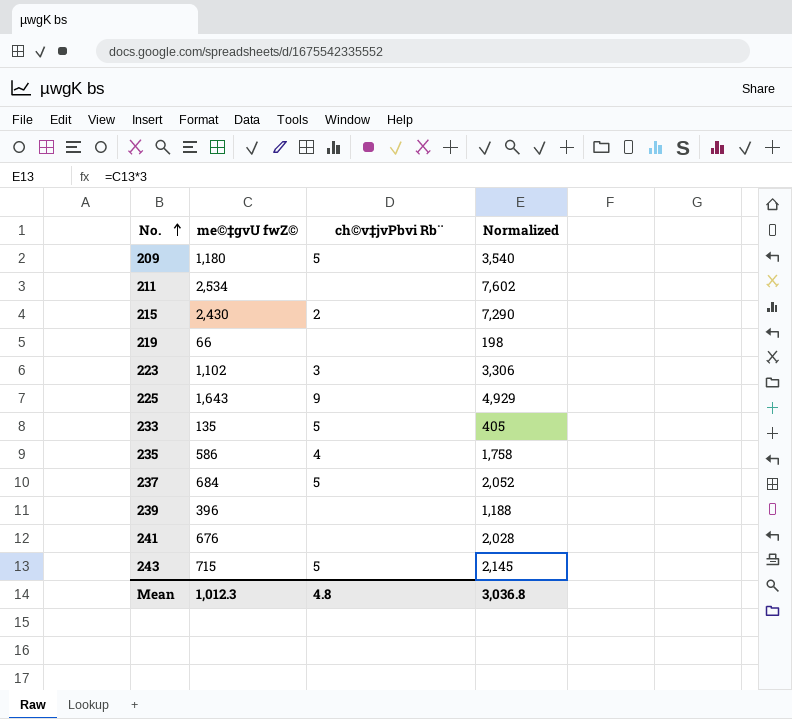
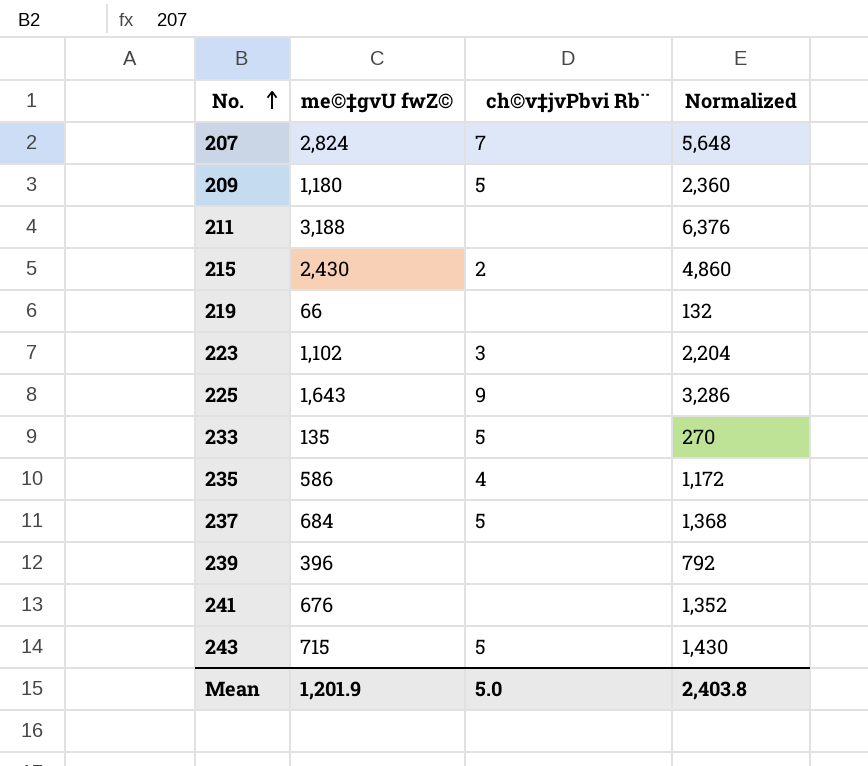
column Normalized | formula: [me©‡gvU fwZ©] * 3 -> [me©‡gvU fwZ©] * 2
row 207: none -> 2,824 | 7 | 5,648
211 | me©‡gvU fwZ©: 2,534 -> 3,188
Mean | me©‡gvU fwZ©: 1,012.3 -> 1,201.9
Mean | ch©v‡jvPbvi Rb¨: 4.8 -> 5.0
Mean | Normalized: 3,036.8 -> 2,403.8

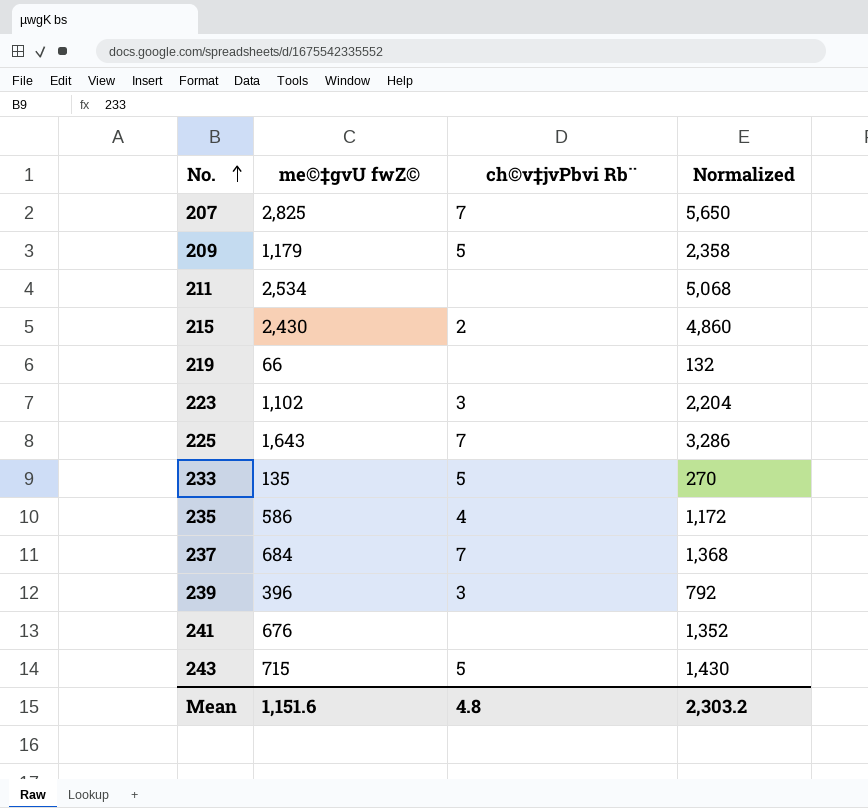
207 | me©‡gvU fwZ©: 2,824 -> 2,825
207 | Normalized: 5,648 -> 5,650
209 | me©‡gvU fwZ©: 1,180 -> 1,179
209 | Normalized: 2,360 -> 2,358
211 | me©‡gvU fwZ©: 3,188 -> 2,534
211 | Normalized: 6,376 -> 5,068
225 | ch©v‡jvPbvi Rb¨: 9 -> 7
237 | ch©v‡jvPbvi Rb¨: 5 -> 7
239 | ch©v‡jvPbvi Rb¨: none -> 3
Mean | me©‡gvU fwZ©: 1,201.9 -> 1,151.6
Mean | ch©v‡jvPbvi Rb¨: 5.0 -> 4.8
Mean | Normalized: 2,403.8 -> 2,303.2

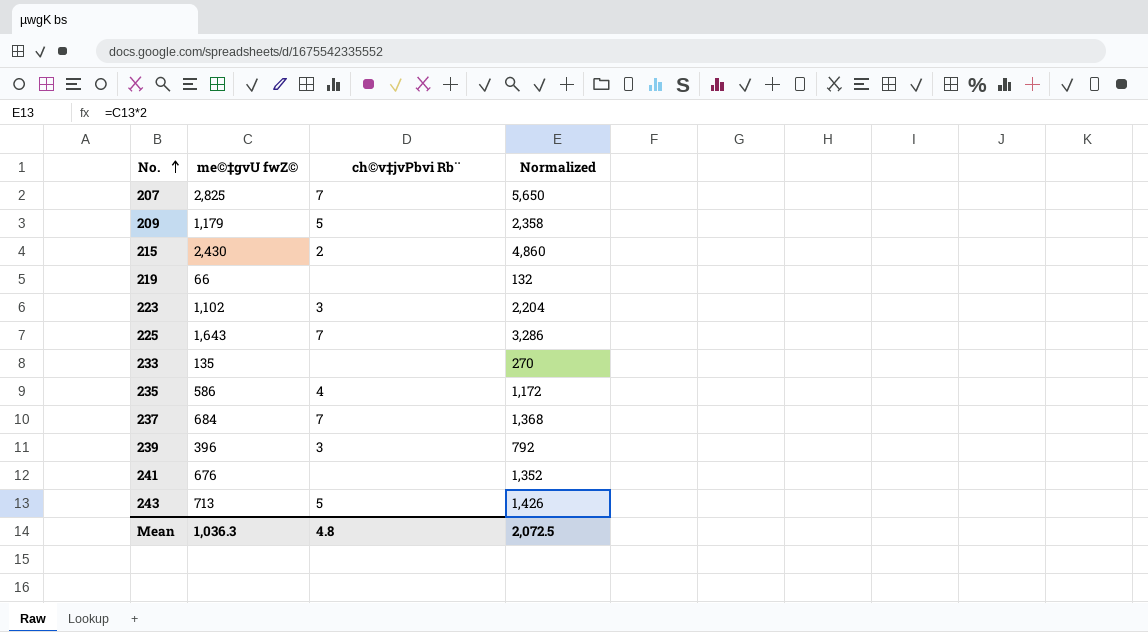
row 211: 2,534 | none | 5,068 -> none
233 | ch©v‡jvPbvi Rb¨: 5 -> none
243 | me©‡gvU fwZ©: 715 -> 713
243 | Normalized: 1,430 -> 1,426
Mean | me©‡gvU fwZ©: 1,151.6 -> 1,036.3
Mean | Normalized: 2,303.2 -> 2,072.5

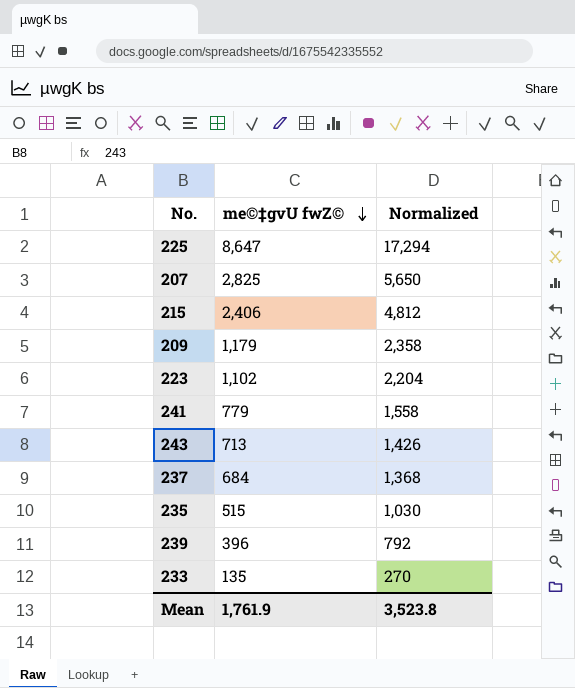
row order: No. ascending -> me©‡gvU fwZ© descending
column ch©v‡jvPbvi Rb¨ | position: 3 -> none
row 219: 66 | none | 132 -> none
225 | me©‡gvU fwZ©: 1,643 -> 8,647
225 | Normalized: 3,286 -> 17,294
215 | me©‡gvU fwZ©: 2,430 -> 2,406
215 | Normalized: 4,860 -> 4,812
241 | me©‡gvU fwZ©: 676 -> 779
241 | Normalized: 1,352 -> 1,558
235 | me©‡gvU fwZ©: 586 -> 515
235 | Normalized: 1,172 -> 1,030
Mean | me©‡gvU fwZ©: 1,036.3 -> 1,761.9
Mean | Normalized: 2,072.5 -> 3,523.8

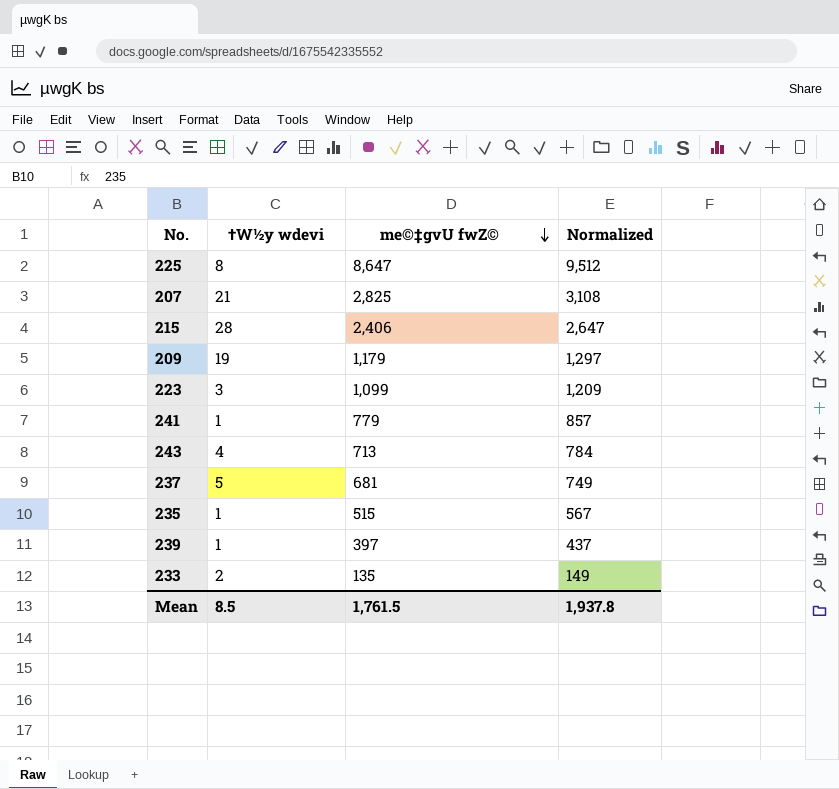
column †W½y wdevi | position: none -> 2
column Normalized | formula: [me©‡gvU fwZ©] * 2 -> [me©‡gvU fwZ©] * 1.1
223 | me©‡gvU fwZ©: 1,102 -> 1,099
237 | me©‡gvU fwZ©: 684 -> 681
239 | me©‡gvU fwZ©: 396 -> 397
Mean | me©‡gvU fwZ©: 1,761.9 -> 1,761.5
Mean | Normalized: 3,523.8 -> 1,937.8

